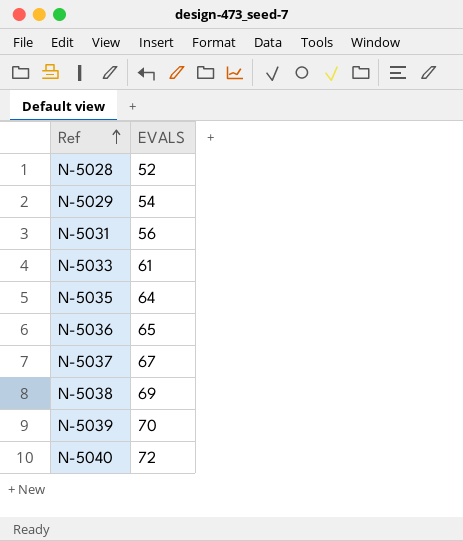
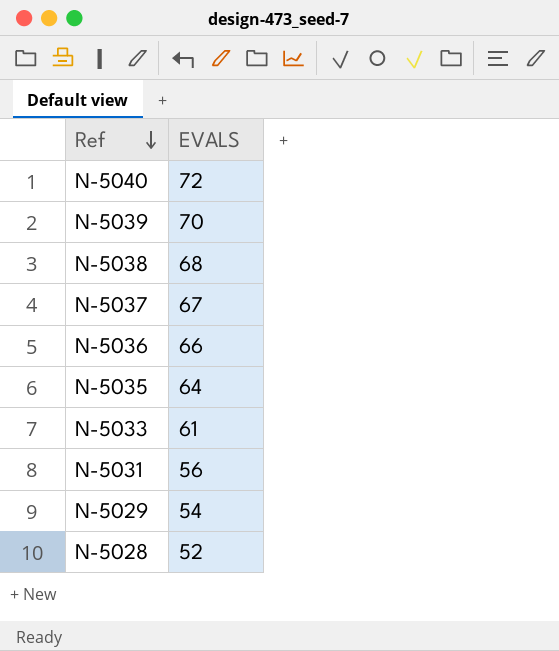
row order: Ref ascending -> Ref descending
N-5038 | EVALS: 69 -> 68
N-5036 | EVALS: 65 -> 66

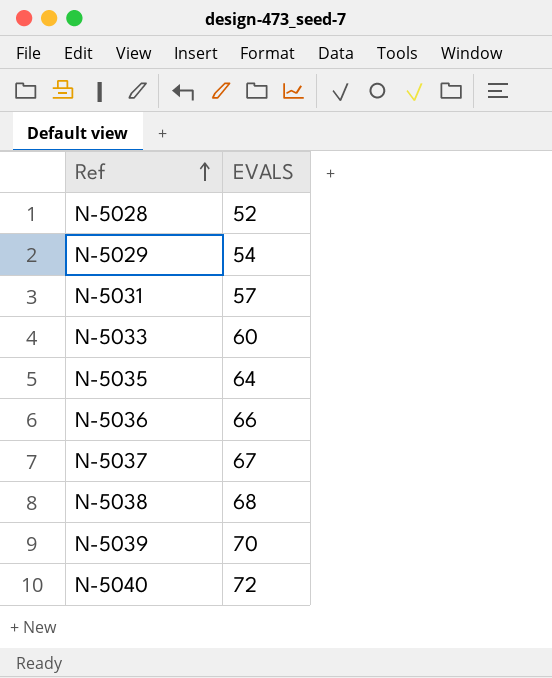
row order: Ref descending -> Ref ascending
N-5031 | EVALS: 56 -> 57
N-5033 | EVALS: 61 -> 60

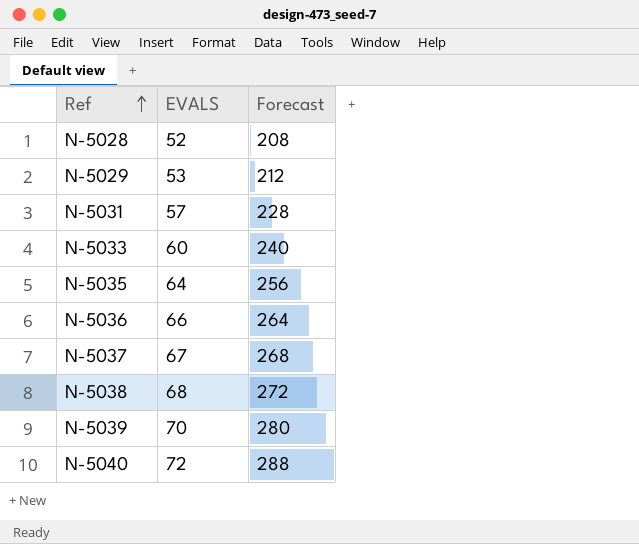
column Forecast | formula: none -> [EVALS] * 4
N-5029 | EVALS: 54 -> 53

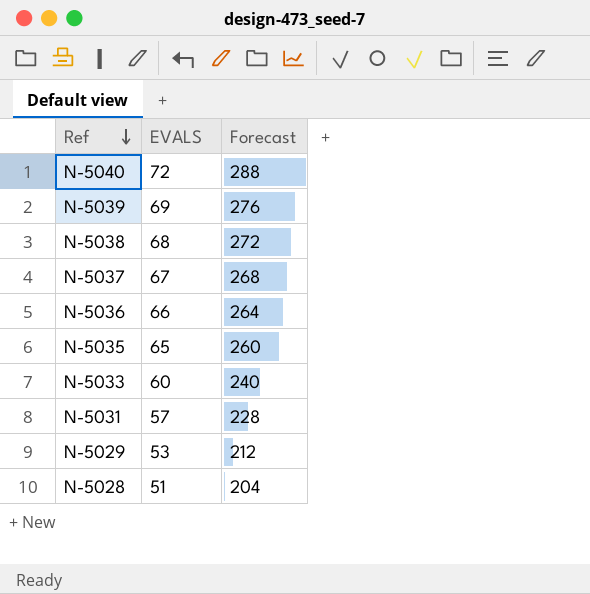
row order: Ref ascending -> Ref descending
N-5039 | EVALS: 70 -> 69
N-5039 | Forecast: 280 -> 276
N-5035 | EVALS: 64 -> 65
N-5035 | Forecast: 256 -> 260
N-5028 | EVALS: 52 -> 51
N-5028 | Forecast: 208 -> 204

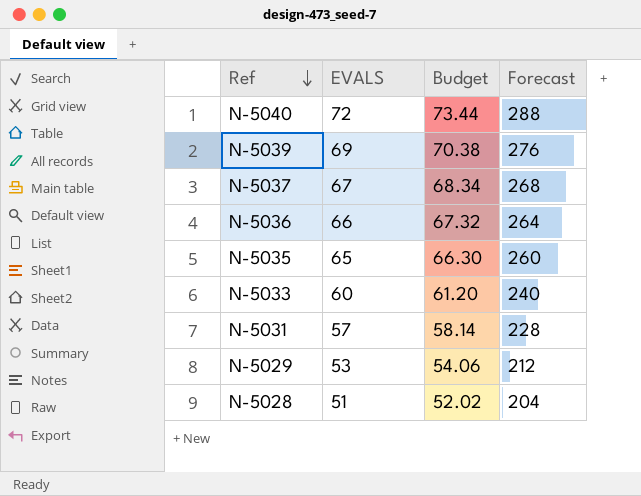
column Budget | formula: none -> [EVALS] * 1.02
row N-5038: 68 | 272 -> none

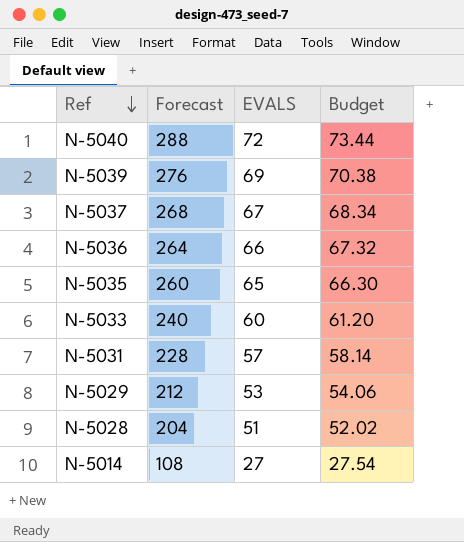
column Forecast | position: 4 -> 2
row N-5014: none -> 108 | 27 | 27.54

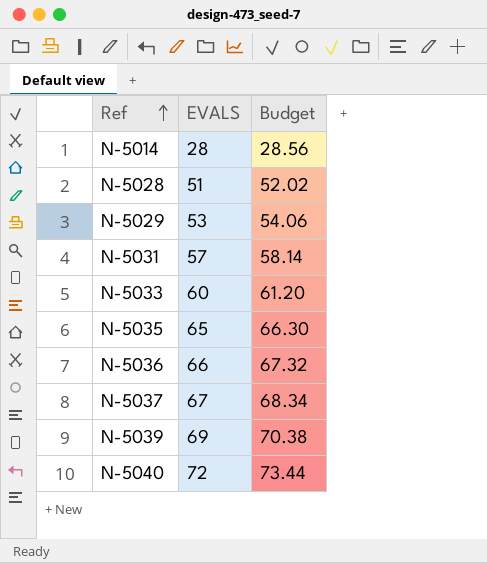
row order: Ref descending -> Ref ascending
column Forecast | formula: [EVALS] * 4 -> none
N-5014 | EVALS: 27 -> 28
N-5014 | Budget: 27.54 -> 28.56

